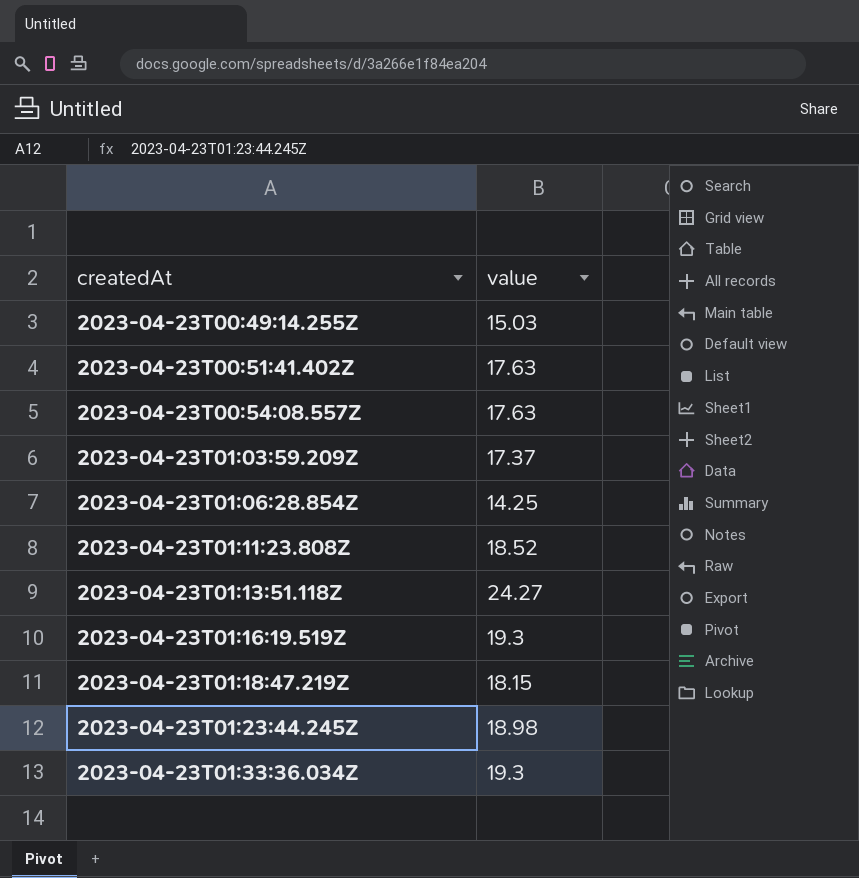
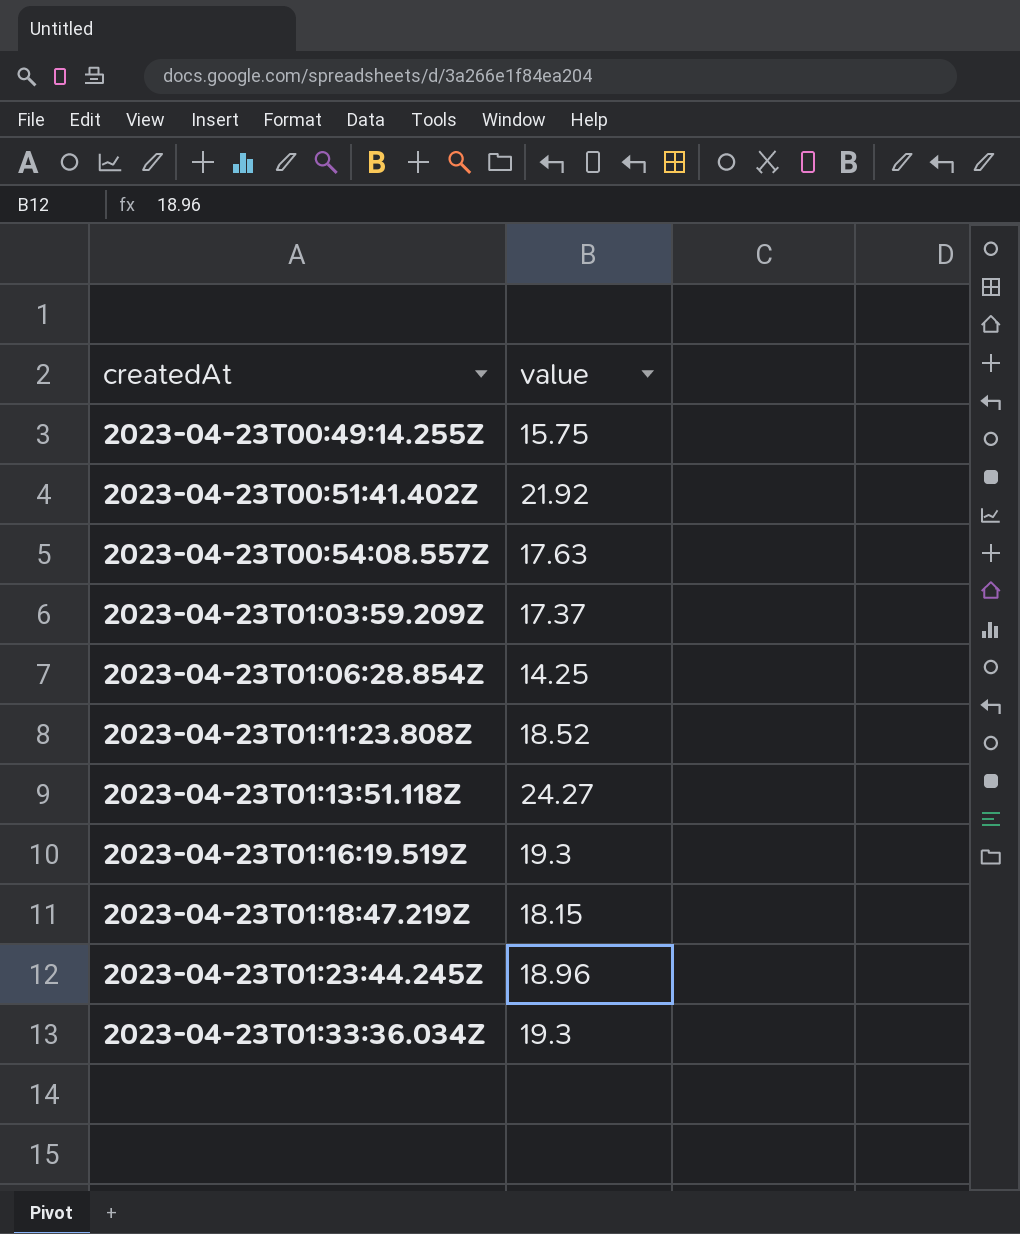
2023-04-23T00:49:14.255Z | value: 15.03 -> 15.75
2023-04-23T00:51:41.402Z | value: 17.63 -> 21.92
2023-04-23T01:23:44.245Z | value: 18.98 -> 18.96

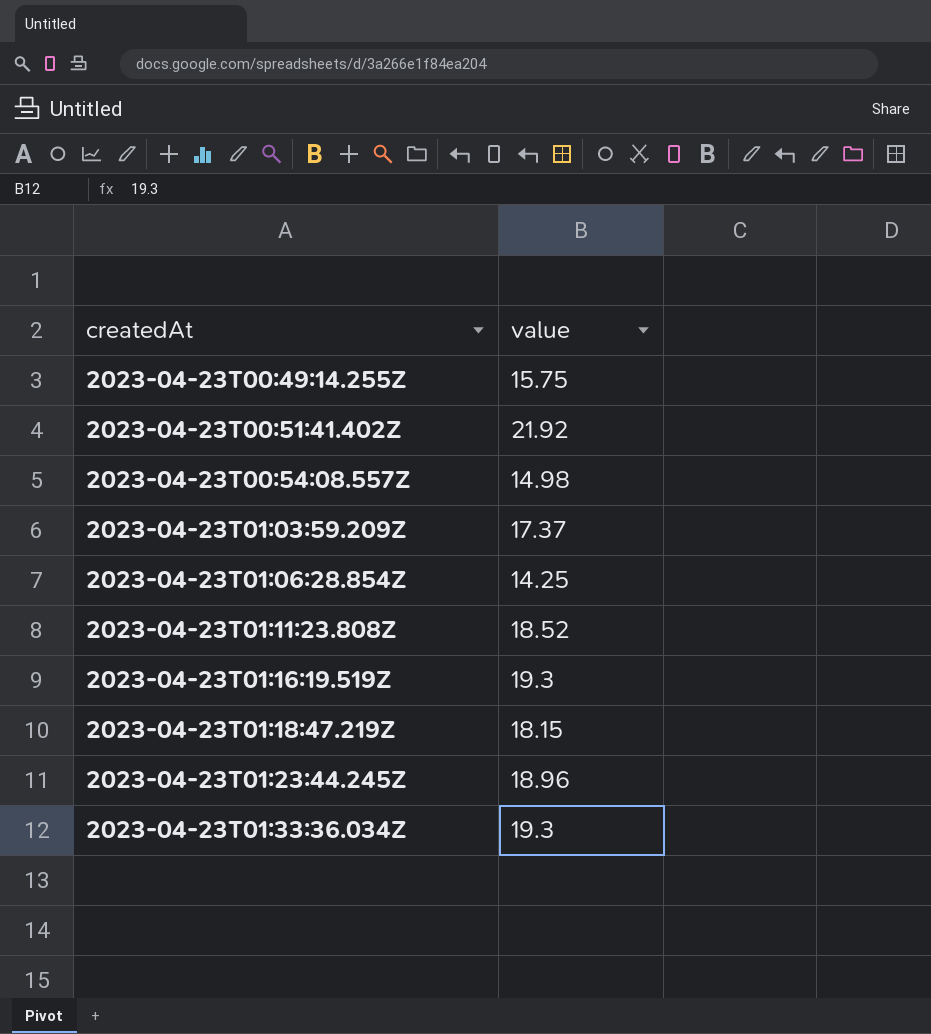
row 2023-04-23T01:13:51.118Z: 24.27 -> none
2023-04-23T00:54:08.557Z | value: 17.63 -> 14.98

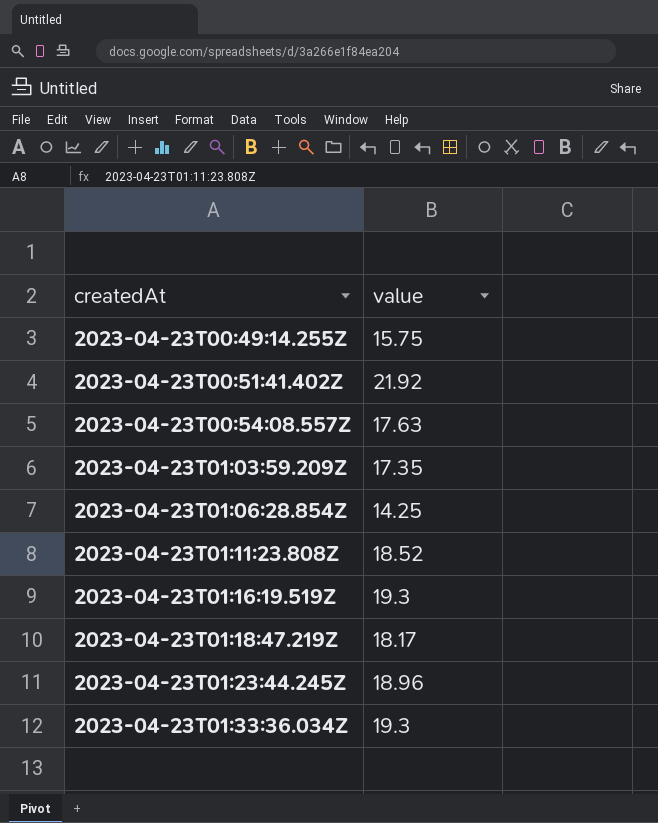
2023-04-23T00:54:08.557Z | value: 14.98 -> 17.63
2023-04-23T01:03:59.209Z | value: 17.37 -> 17.35
2023-04-23T01:18:47.219Z | value: 18.15 -> 18.17

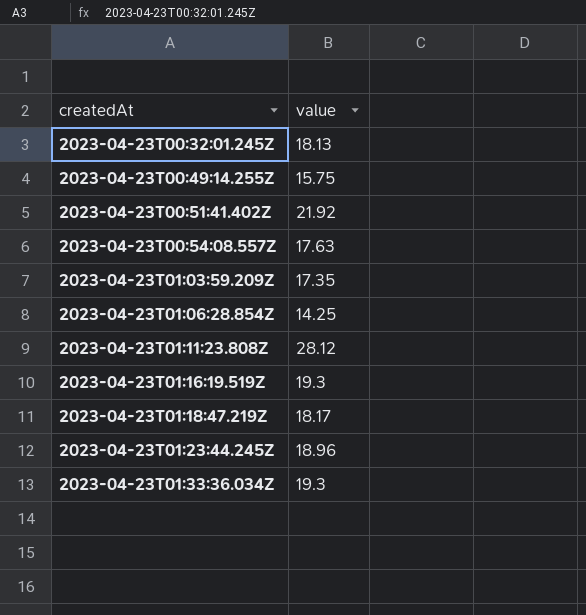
row 2023-04-23T00:32:01.245Z: none -> 18.13
2023-04-23T01:11:23.808Z | value: 18.52 -> 28.12

